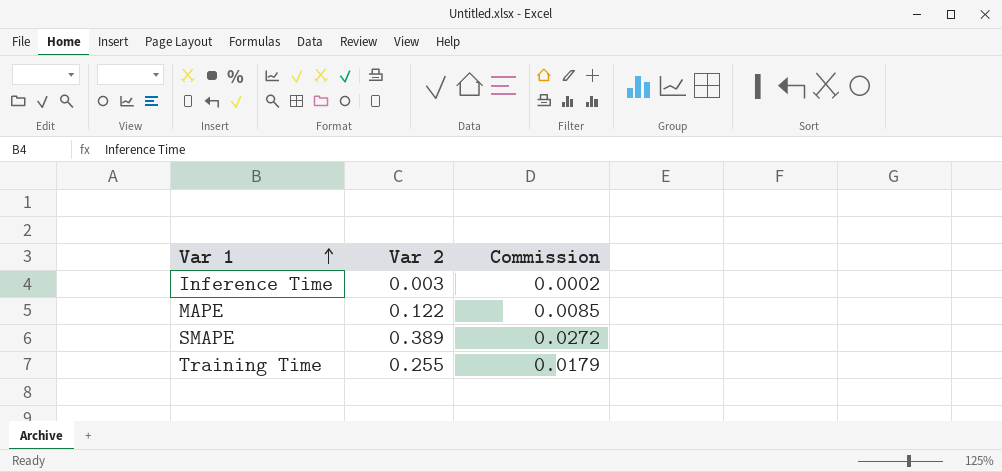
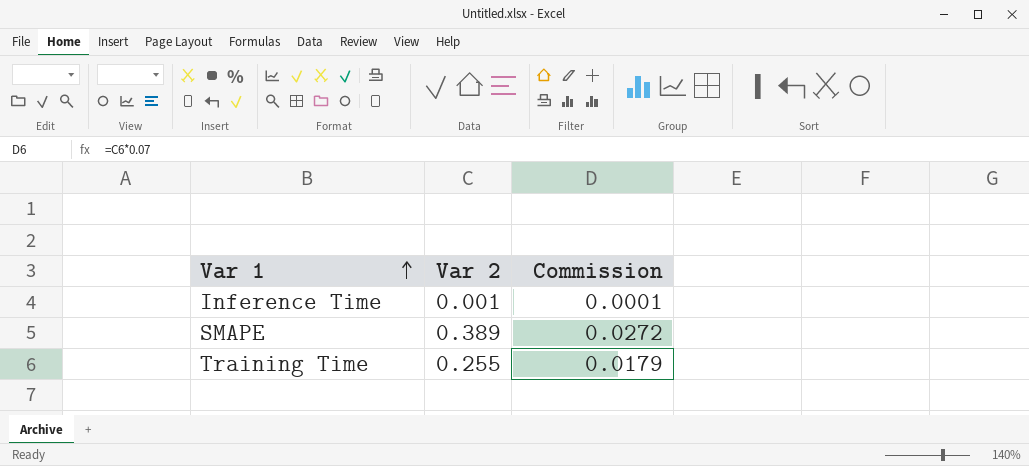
row MAPE: 0.122 | 0.0085 -> none
Inference Time | Var 2: 0.003 -> 0.001
Inference Time | Commission: 0.0002 -> 0.0001

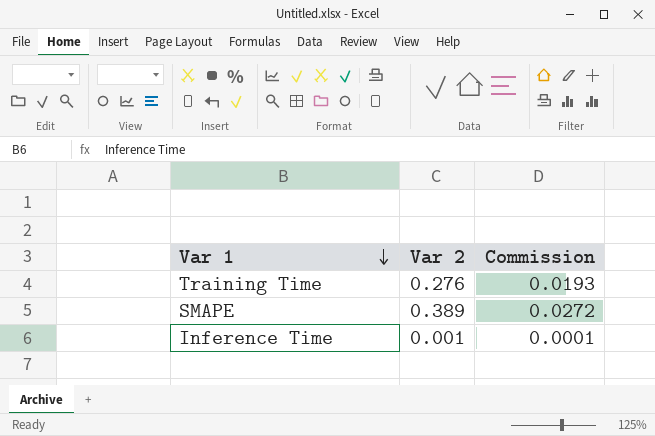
row order: Var 1 ascending -> Var 1 descending
Training Time | Var 2: 0.255 -> 0.276
Training Time | Commission: 0.0179 -> 0.0193

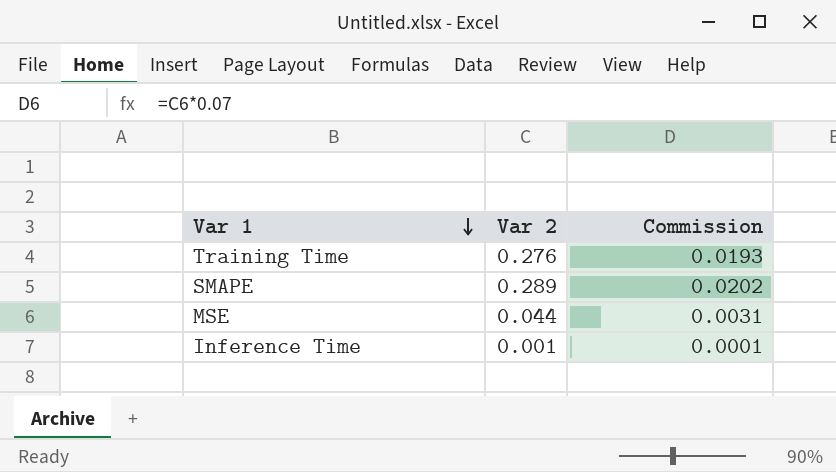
SMAPE | Var 2: 0.389 -> 0.289
SMAPE | Commission: 0.0272 -> 0.0202
row MSE: none -> 0.044 | 0.0031

